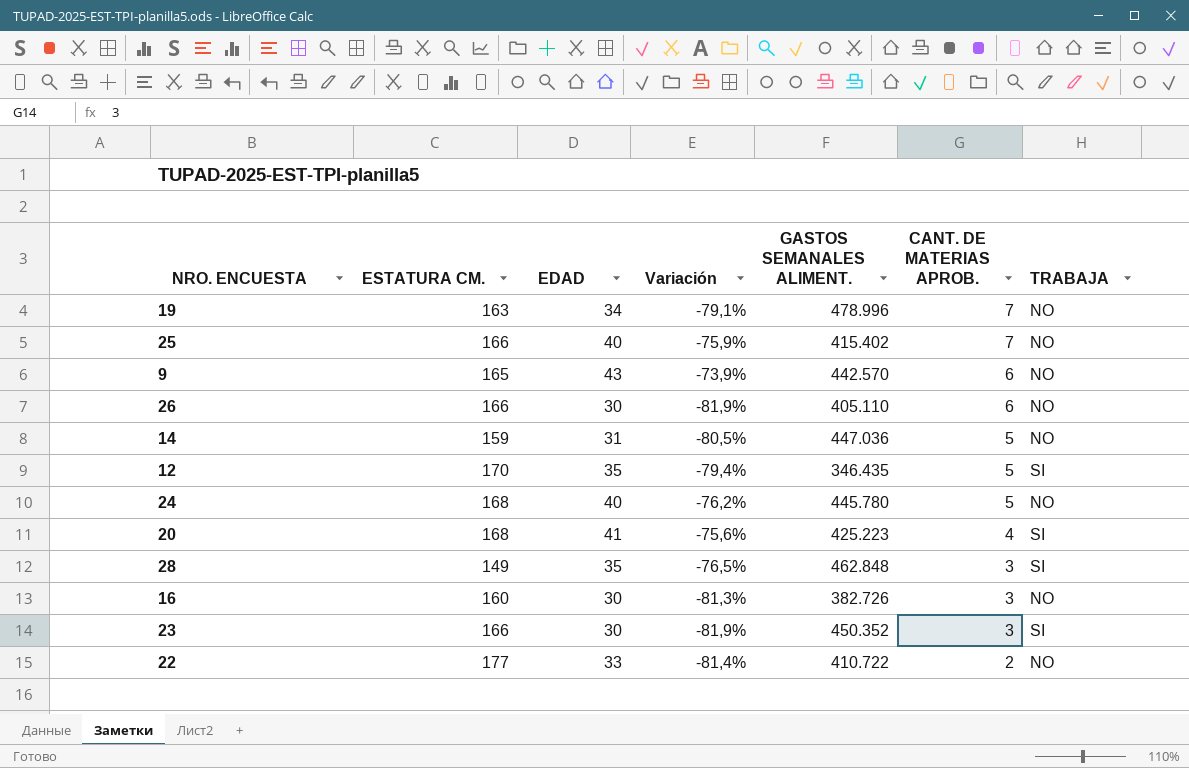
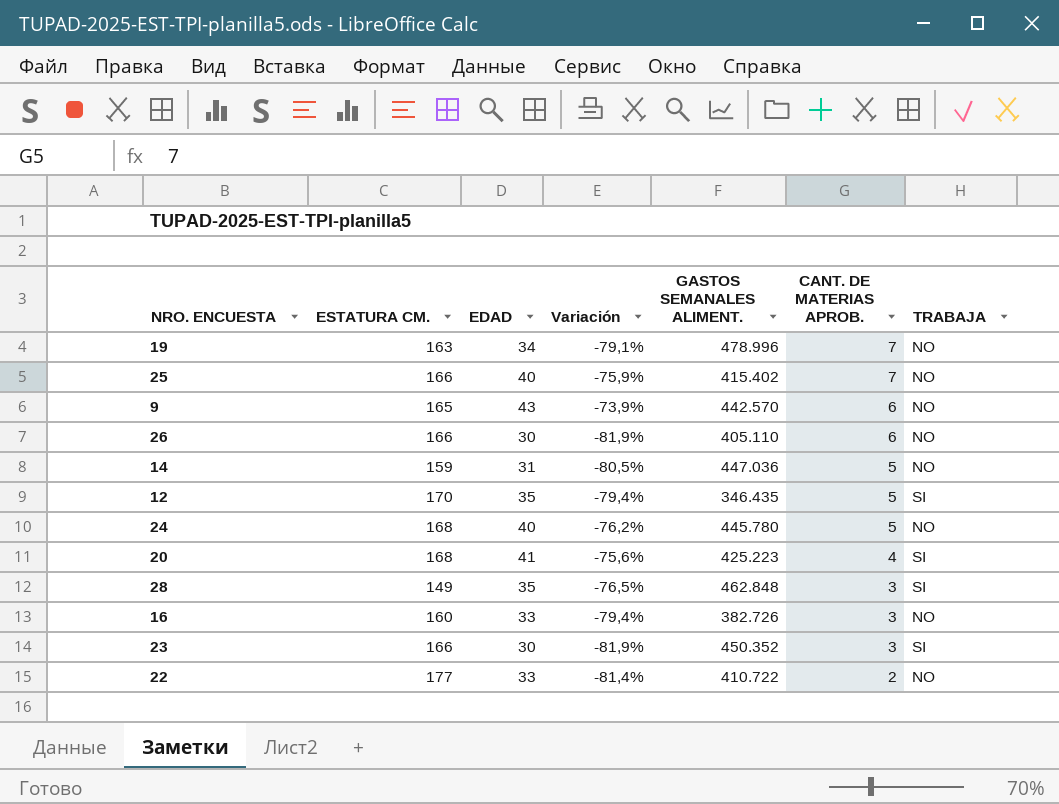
16 | EDAD: 30 -> 33
16 | Variación: -81,3% -> -79,4%

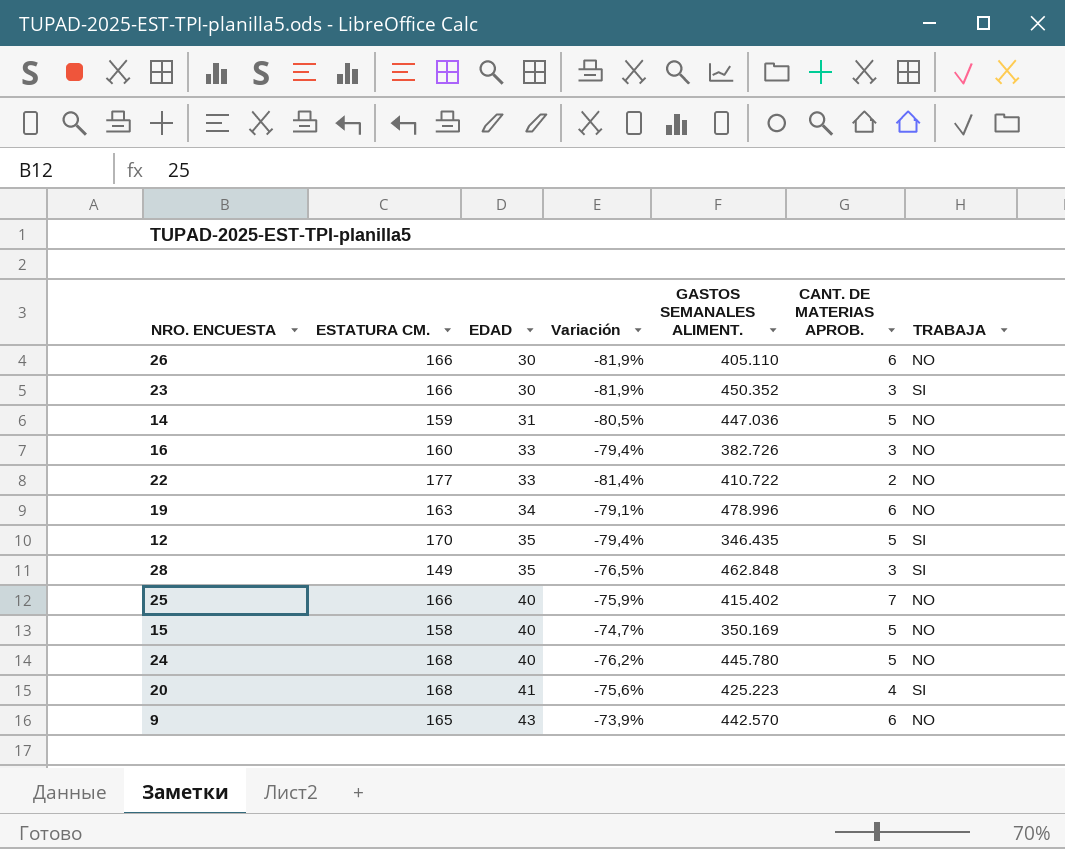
row order: CANT. DE MATERIAS APROB. descending -> EDAD ascending
19 | CANT. DE MATERIAS APROB.: 7 -> 6
row 15: none -> 158 | 40 | -74,7% | 350.169 | 5 | NO

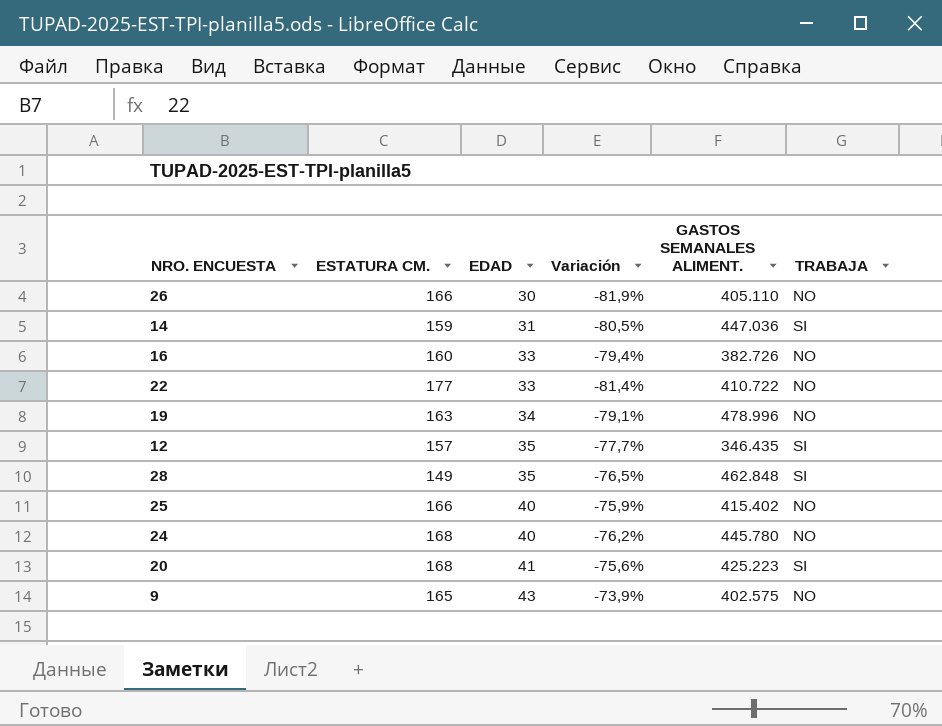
column CANT. DE MATERIAS APROB. | position: 6 -> none
row 23: 166 | 30 | -81,9% | 450.352 | 3 | SI -> none
row 15: 158 | 40 | -74,7% | 350.169 | 5 | NO -> none
14 | TRABAJA: NO -> SI
12 | ESTATURA CM.: 170 -> 157
12 | Variación: -79,4% -> -77,7%
9 | GASTOS SEMANALES ALIMENT.: 442.570 -> 402.575

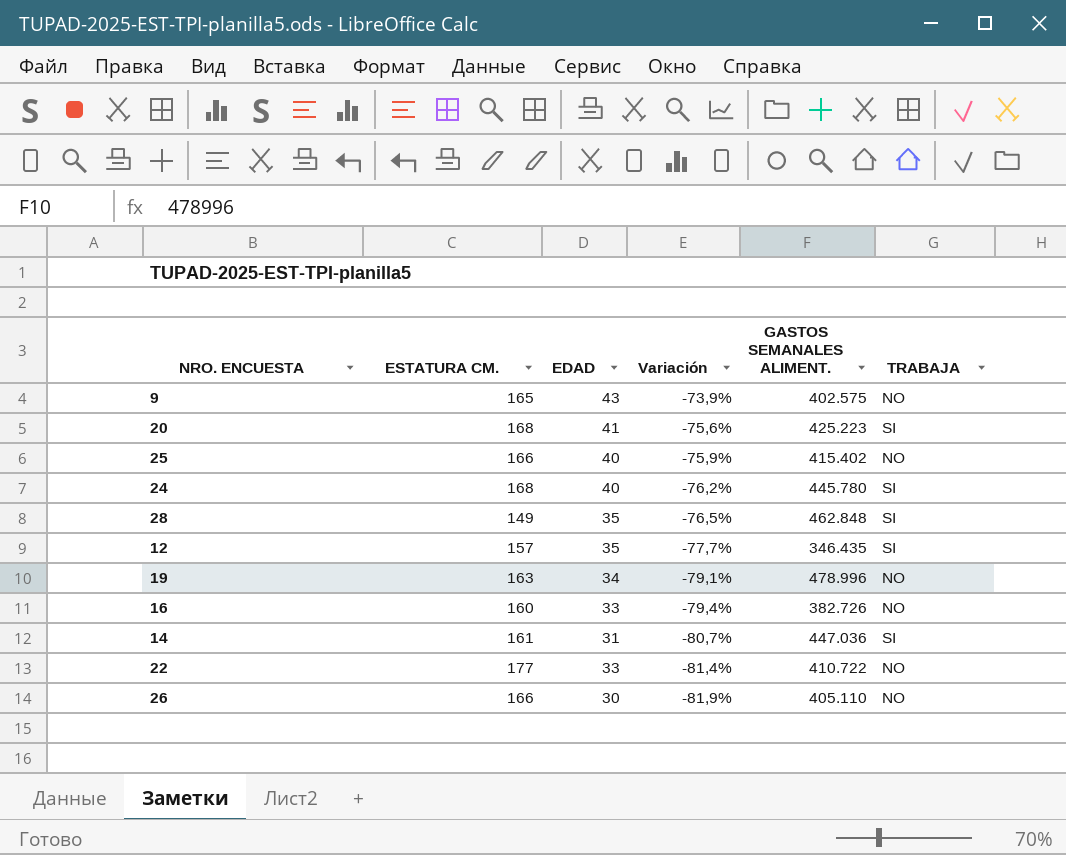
row order: EDAD ascending -> Variación descending
24 | TRABAJA: NO -> SI
14 | ESTATURA CM.: 159 -> 161
14 | Variación: -80,5% -> -80,7%

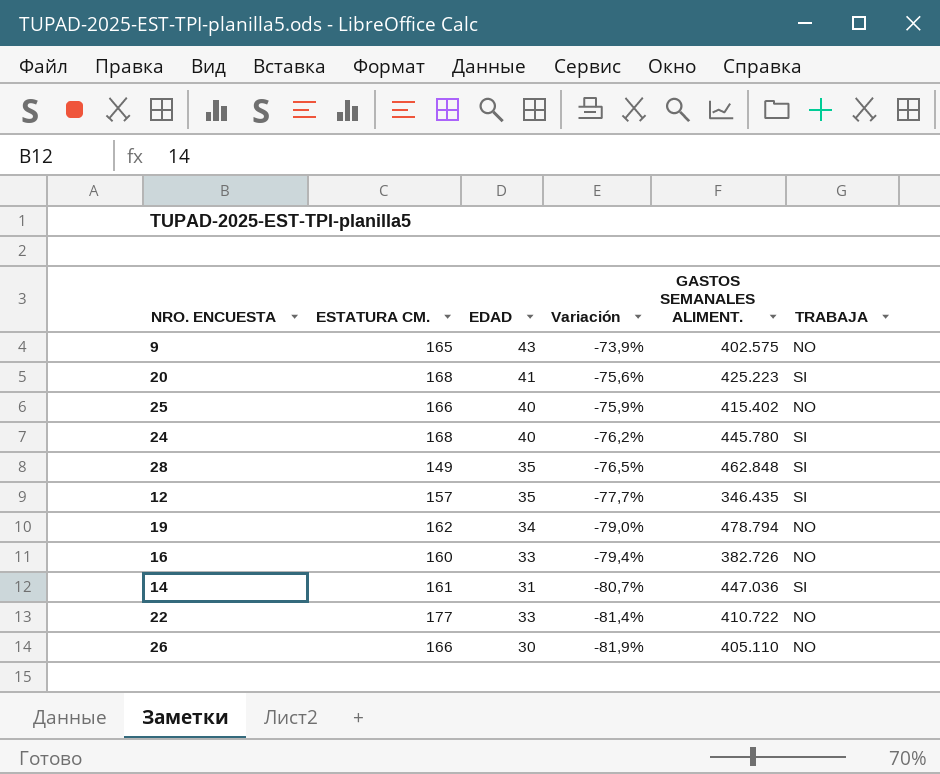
19 | ESTATURA CM.: 163 -> 162
19 | Variación: -79,1% -> -79,0%
19 | GASTOS SEMANALES ALIMENT.: 478.996 -> 478.794

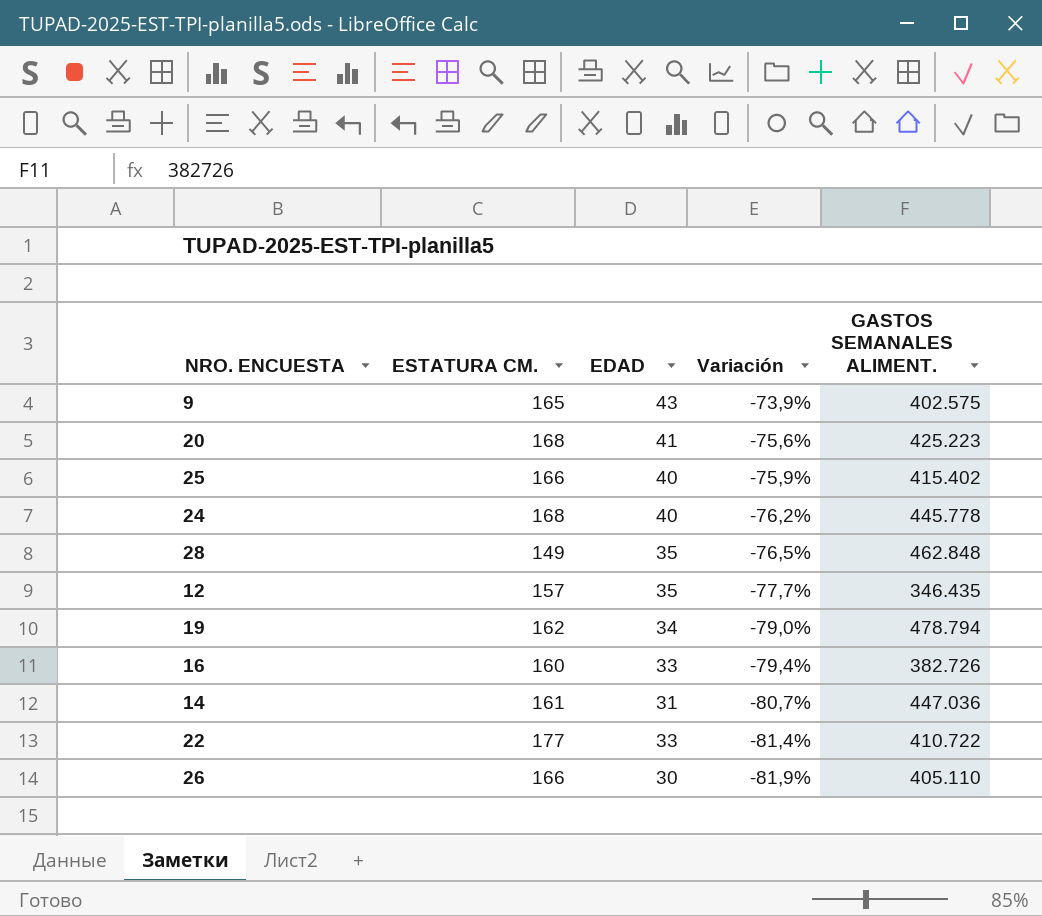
column TRABAJA | position: 6 -> none
24 | GASTOS SEMANALES ALIMENT.: 445.780 -> 445.778

